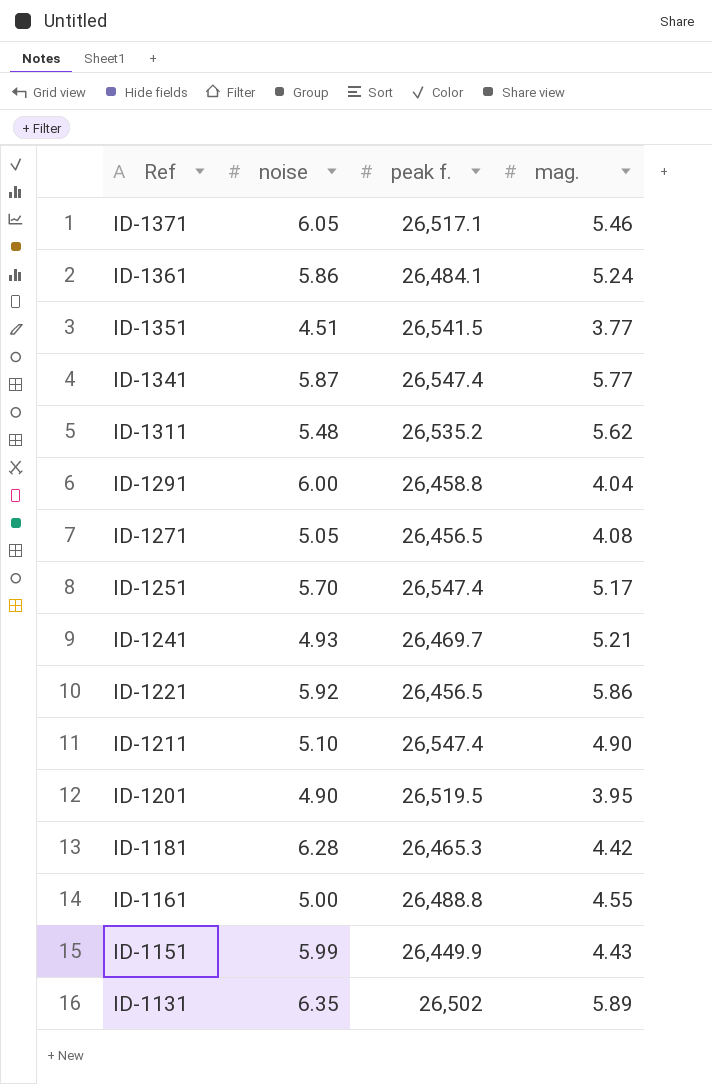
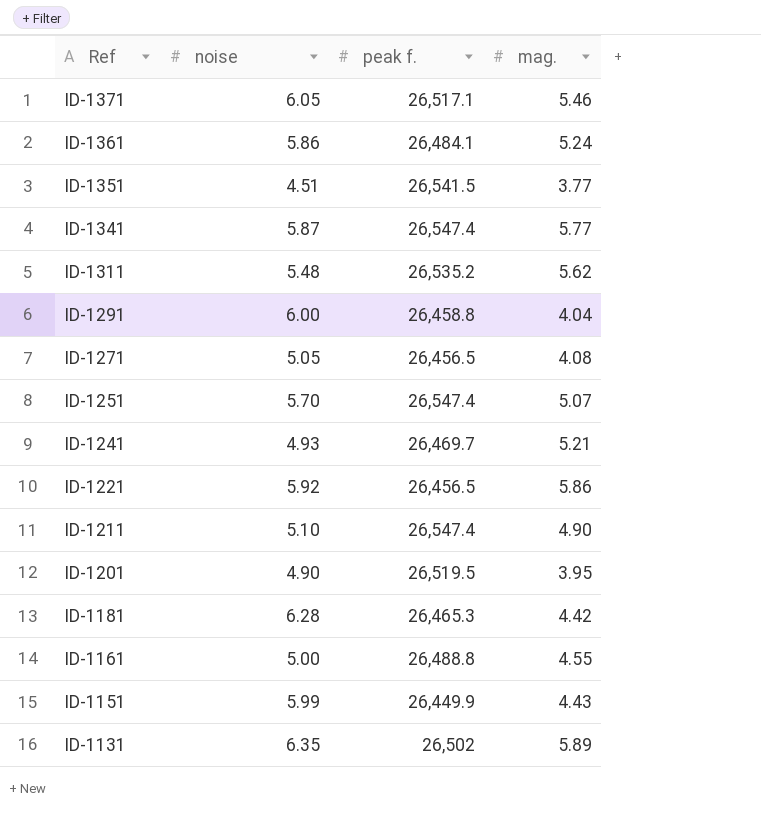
ID-1251 | mag.: 5.17 -> 5.07

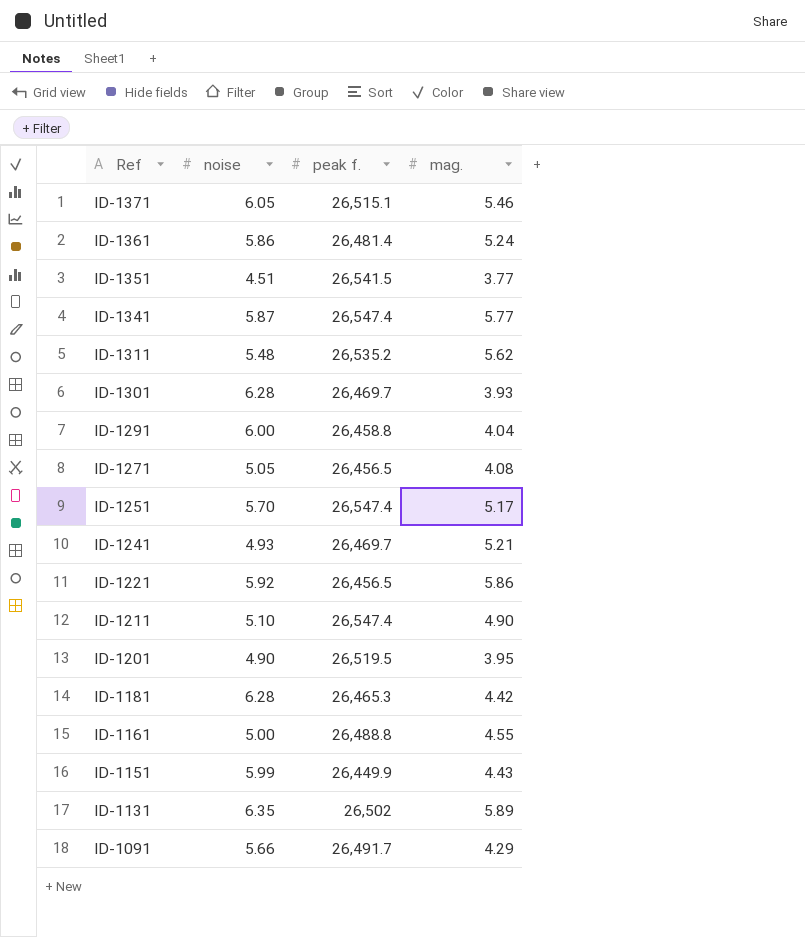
ID-1371 | peak f.: 26,517.1 -> 26,515.1
ID-1361 | peak f.: 26,484.1 -> 26,481.4
row ID-1301: none -> 6.28 | 26,469.7 | 3.93
ID-1251 | mag.: 5.07 -> 5.17
row ID-1091: none -> 5.66 | 26,491.7 | 4.29

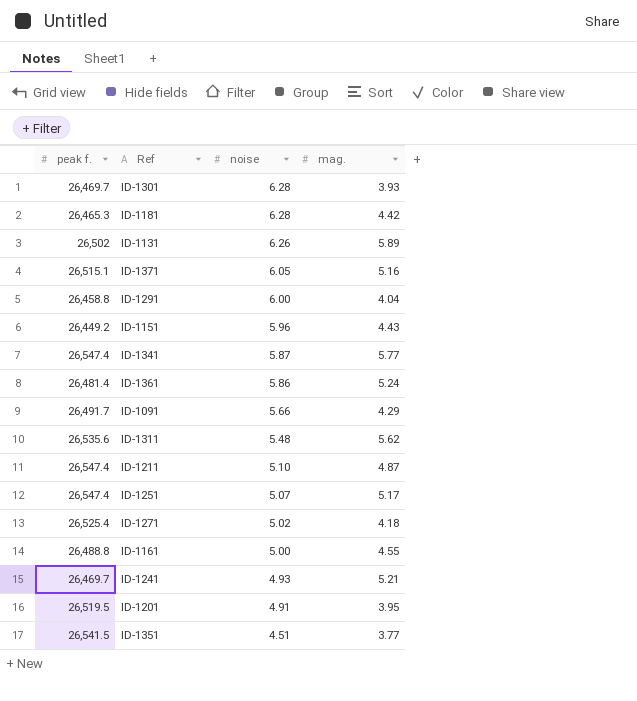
row order: Ref descending -> noise descending
column peak f. | position: 3 -> 1
row ID-1221: 5.92 | 26,456.5 | 5.86 -> none
ID-1131 | noise: 6.35 -> 6.26
ID-1371 | mag.: 5.46 -> 5.16
ID-1151 | peak f.: 26,449.9 -> 26,449.2
ID-1151 | noise: 5.99 -> 5.96
ID-1311 | peak f.: 26,535.2 -> 26,535.6
ID-1211 | mag.: 4.90 -> 4.87
ID-1251 | noise: 5.70 -> 5.07
ID-1271 | peak f.: 26,456.5 -> 26,525.4
ID-1271 | noise: 5.05 -> 5.02
ID-1271 | mag.: 4.08 -> 4.18
ID-1201 | noise: 4.90 -> 4.91

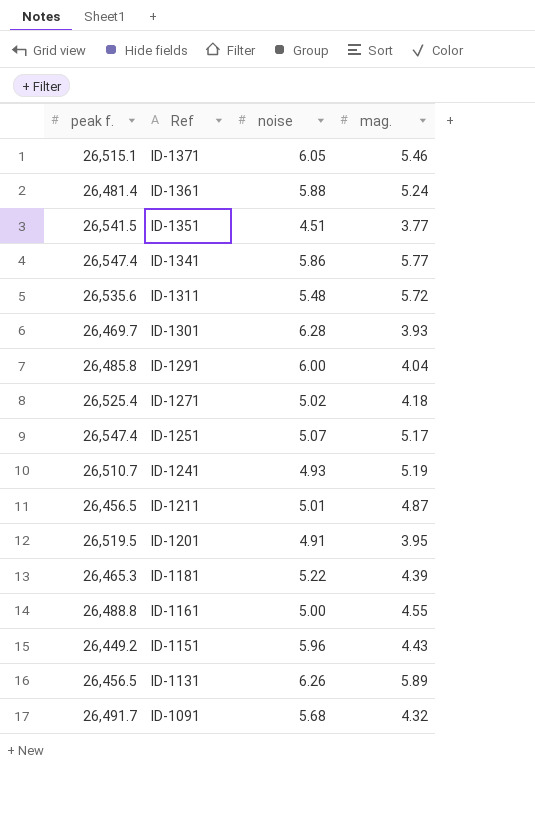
row order: noise descending -> Ref descending
ID-1371 | mag.: 5.16 -> 5.46
ID-1361 | noise: 5.86 -> 5.88
ID-1341 | noise: 5.87 -> 5.86
ID-1311 | mag.: 5.62 -> 5.72
ID-1291 | peak f.: 26,458.8 -> 26,485.8
ID-1241 | peak f.: 26,469.7 -> 26,510.7
ID-1241 | mag.: 5.21 -> 5.19
ID-1211 | peak f.: 26,547.4 -> 26,456.5
ID-1211 | noise: 5.10 -> 5.01
ID-1181 | noise: 6.28 -> 5.22
ID-1181 | mag.: 4.42 -> 4.39
ID-1131 | peak f.: 26,502 -> 26,456.5
ID-1091 | noise: 5.66 -> 5.68
ID-1091 | mag.: 4.29 -> 4.32

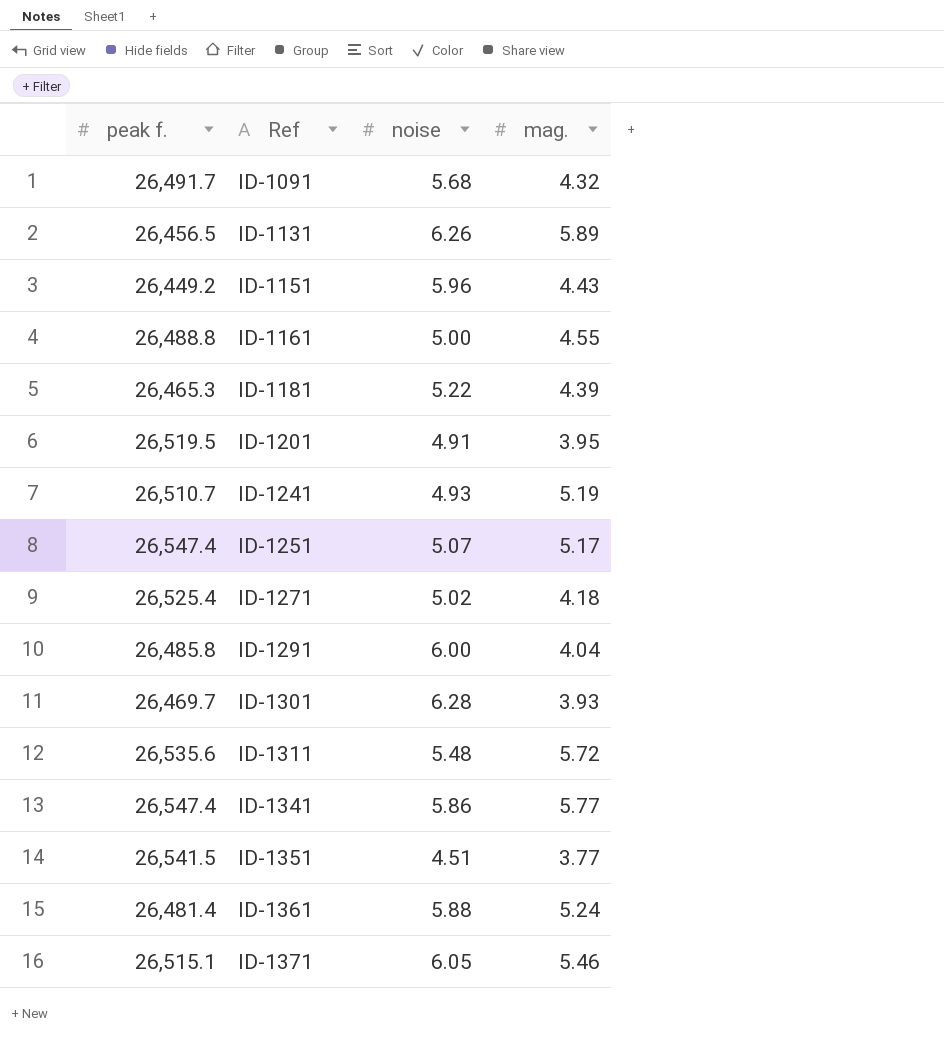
row order: Ref descending -> Ref ascending
row ID-1211: 26,456.5 | 5.01 | 4.87 -> none

